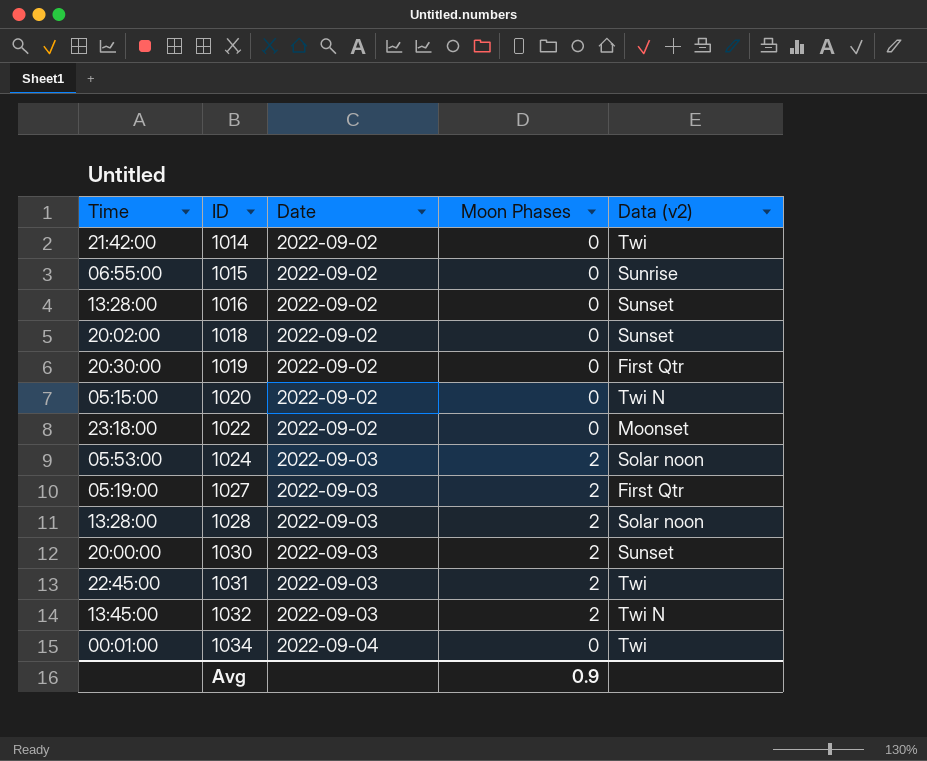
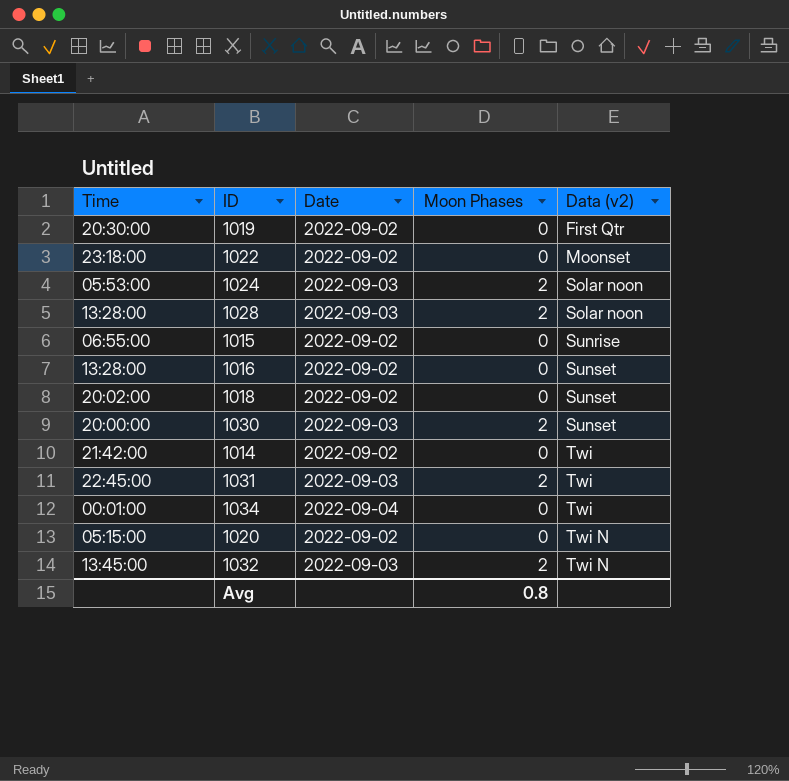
row order: ID ascending -> Data (v2) ascending
row 1027: 05:19:00 | 2022-09-03 | 2 | First Qtr -> none
Avg | Moon Phases: 0.9 -> 0.8

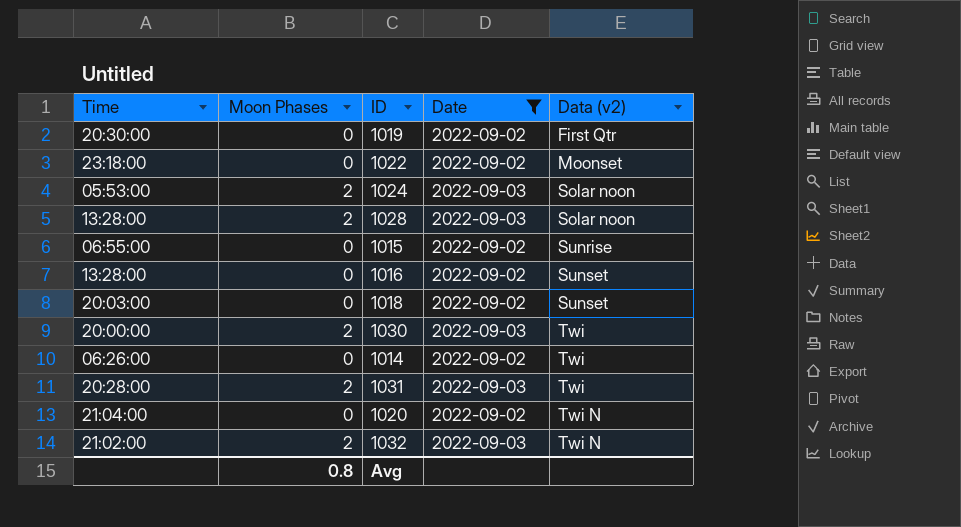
filter: none -> Date != 2022-09-04
column Moon Phases | position: 4 -> 2
1018 | Time: 20:02:00 -> 20:03:00
1030 | Data (v2): Sunset -> Twi
1014 | Time: 21:42:00 -> 06:26:00
1031 | Time: 22:45:00 -> 20:28:00
1020 | Time: 05:15:00 -> 21:04:00
1032 | Time: 13:45:00 -> 21:02:00

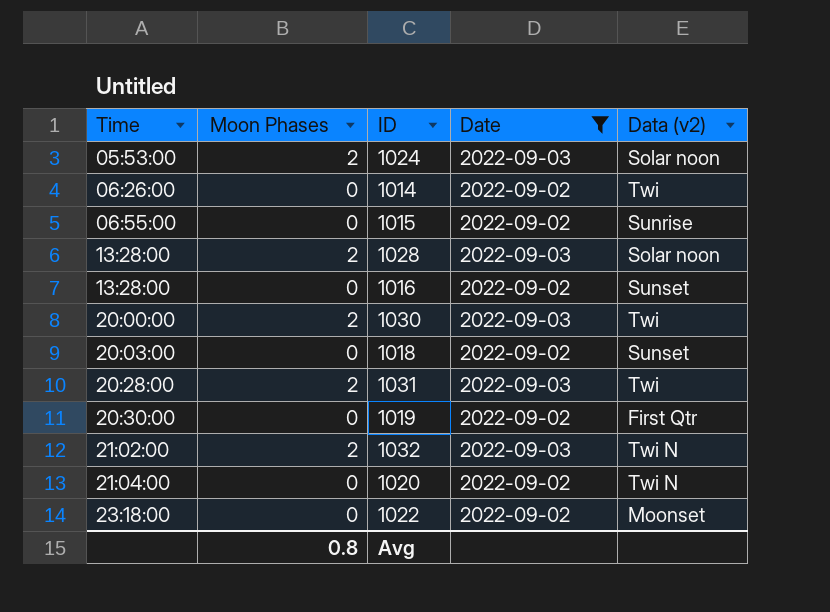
row order: Data (v2) ascending -> Time ascending

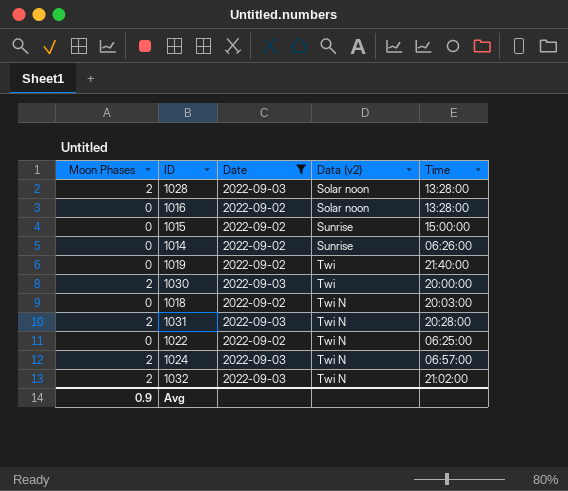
row order: Time ascending -> Data (v2) ascending
column Time | position: 1 -> 5
row 1020: 21:04:00 | 0 | 2022-09-02 | Twi N -> none
1016 | Data (v2): Sunset -> Solar noon
1015 | Time: 06:55:00 -> 15:00:00
1014 | Data (v2): Twi -> Sunrise
1019 | Data (v2): First Qtr -> Twi
1019 | Time: 20:30:00 -> 21:40:00
1018 | Data (v2): Sunset -> Twi N
1031 | Data (v2): Twi -> Twi N
1022 | Data (v2): Moonset -> Twi N
1022 | Time: 23:18:00 -> 06:25:00
1024 | Data (v2): Solar noon -> Twi N
1024 | Time: 05:53:00 -> 06:57:00
Avg | Moon Phases: 0.8 -> 0.9

